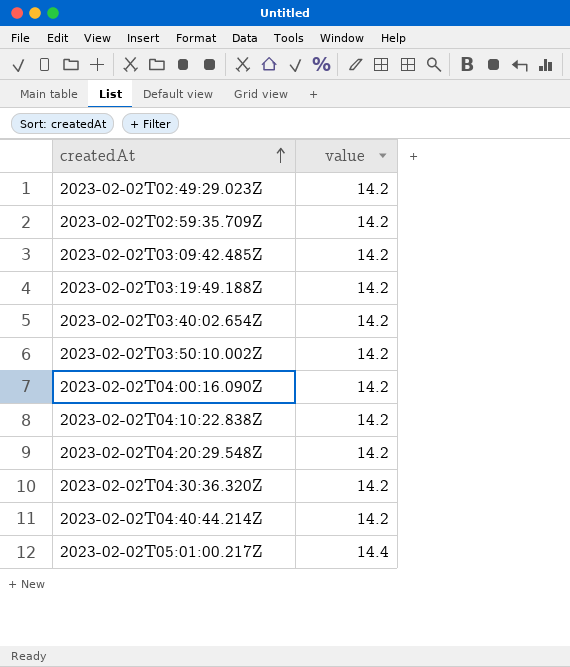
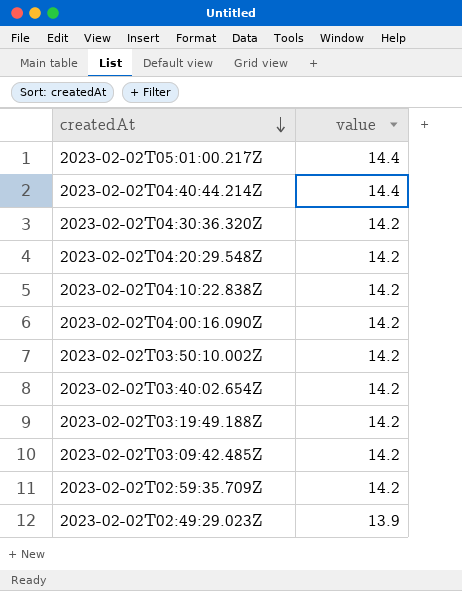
row order: createdAt ascending -> createdAt descending
2023-02-02T04:40:44.214Z | value: 14.2 -> 14.4
2023-02-02T02:49:29.023Z | value: 14.2 -> 13.9

